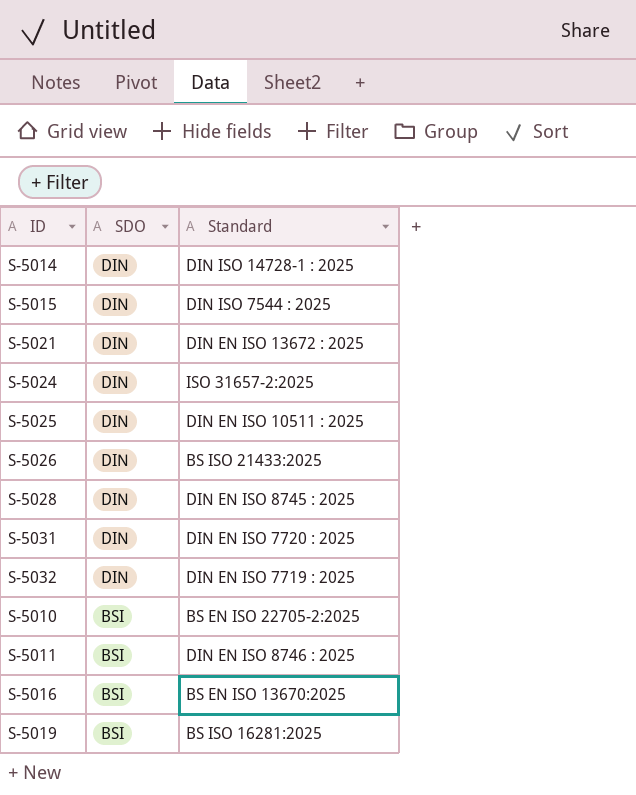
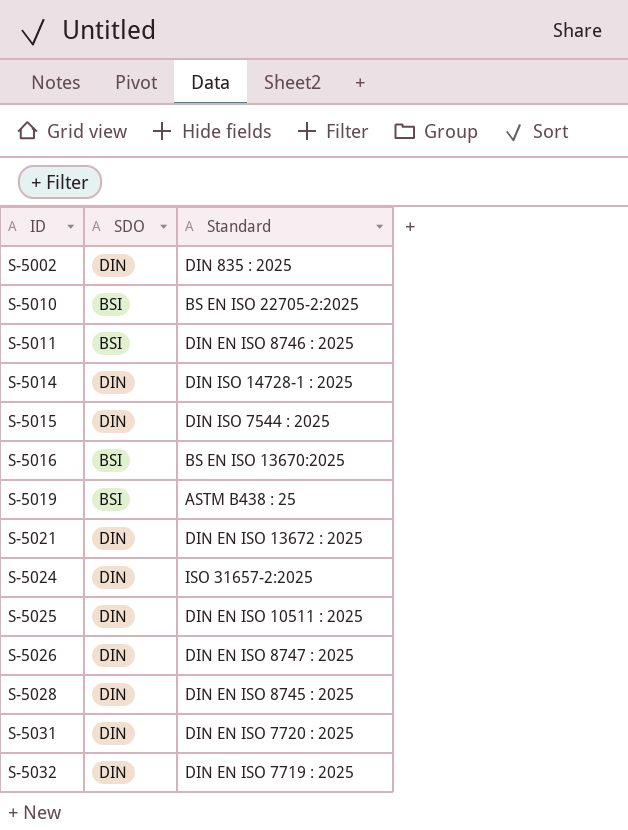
row order: SDO descending -> ID ascending
row S-5002: none -> DIN | DIN 835 : 2025
S-5019 | Standard: BS ISO 16281:2025 -> ASTM B438 : 25
S-5026 | Standard: BS ISO 21433:2025 -> DIN EN ISO 8747 : 2025

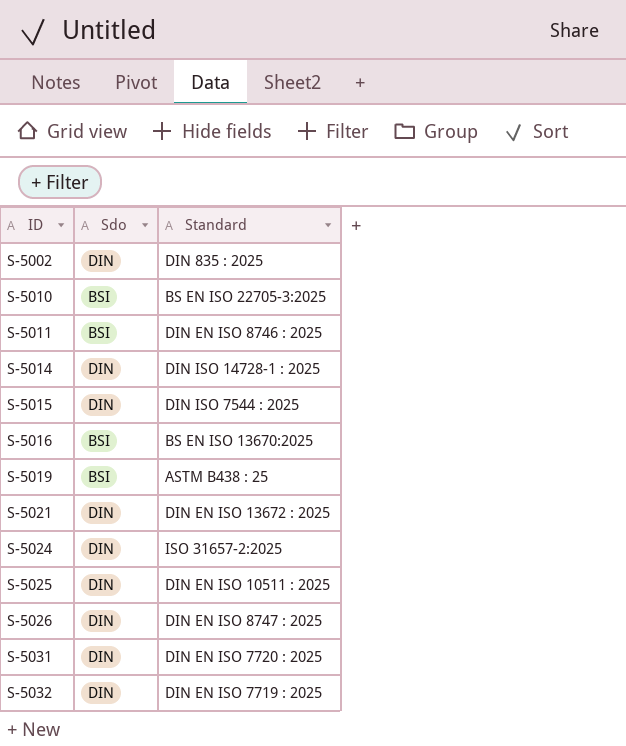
column name: SDO -> Sdo
row S-5028: DIN | DIN EN ISO 8745 : 2025 -> none
S-5010 | Standard: BS EN ISO 22705-2:2025 -> BS EN ISO 22705-3:2025

